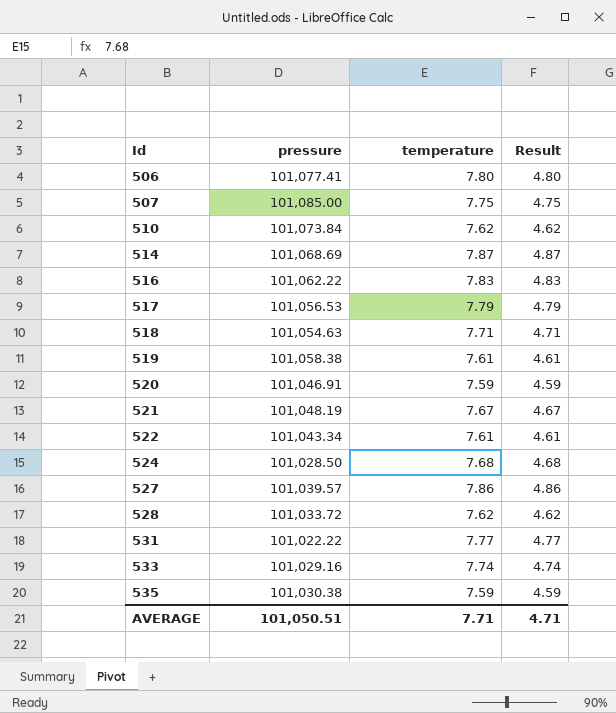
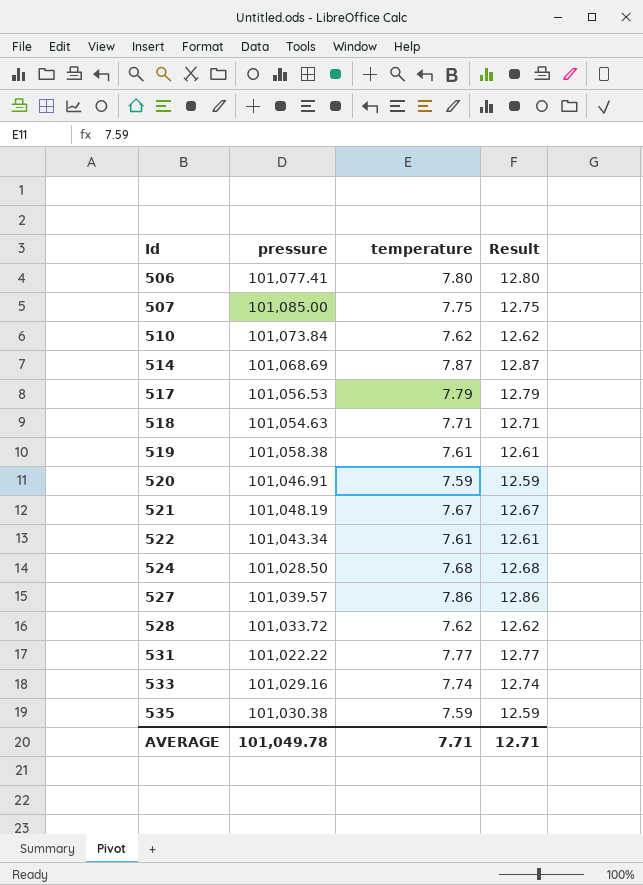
column Result | formula: [temperature] - 3 -> [temperature] + 5
row 516: 101,062.22 | 7.83 | 4.83 -> none
AVERAGE | pressure: 101,050.51 -> 101,049.78
AVERAGE | Result: 4.71 -> 12.71

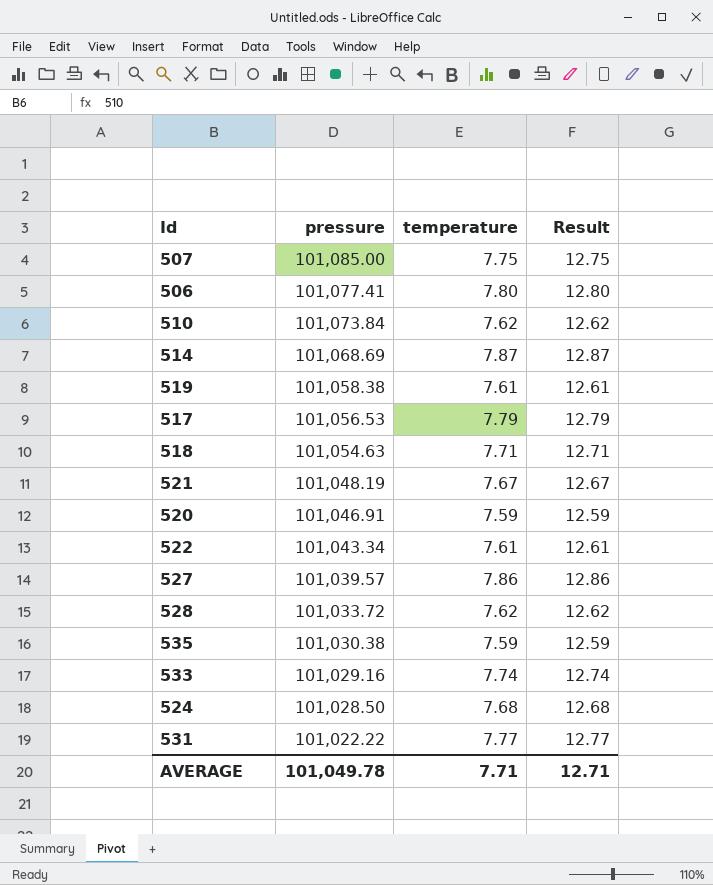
row order: Id ascending -> pressure descending

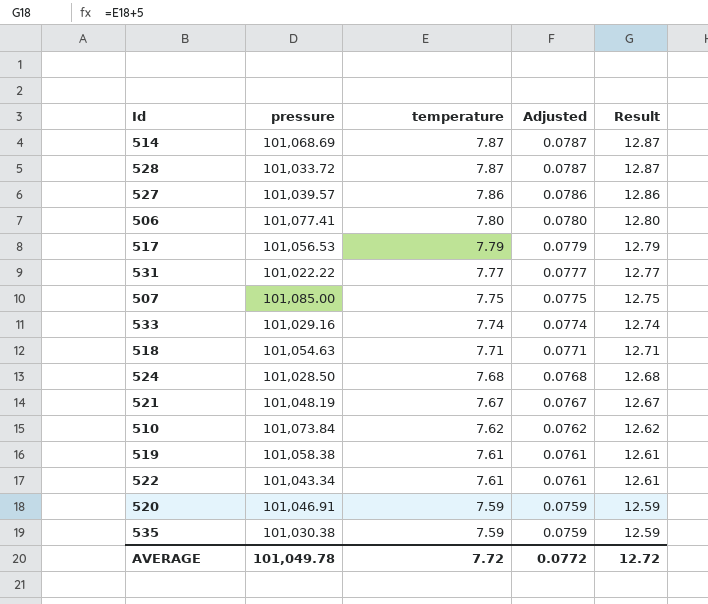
row order: pressure descending -> temperature descending
column Adjusted | formula: none -> [temperature] * 0.01
528 | temperature: 7.62 -> 7.87
528 | Result: 12.62 -> 12.87
AVERAGE | temperature: 7.71 -> 7.72
AVERAGE | Result: 12.71 -> 12.72

